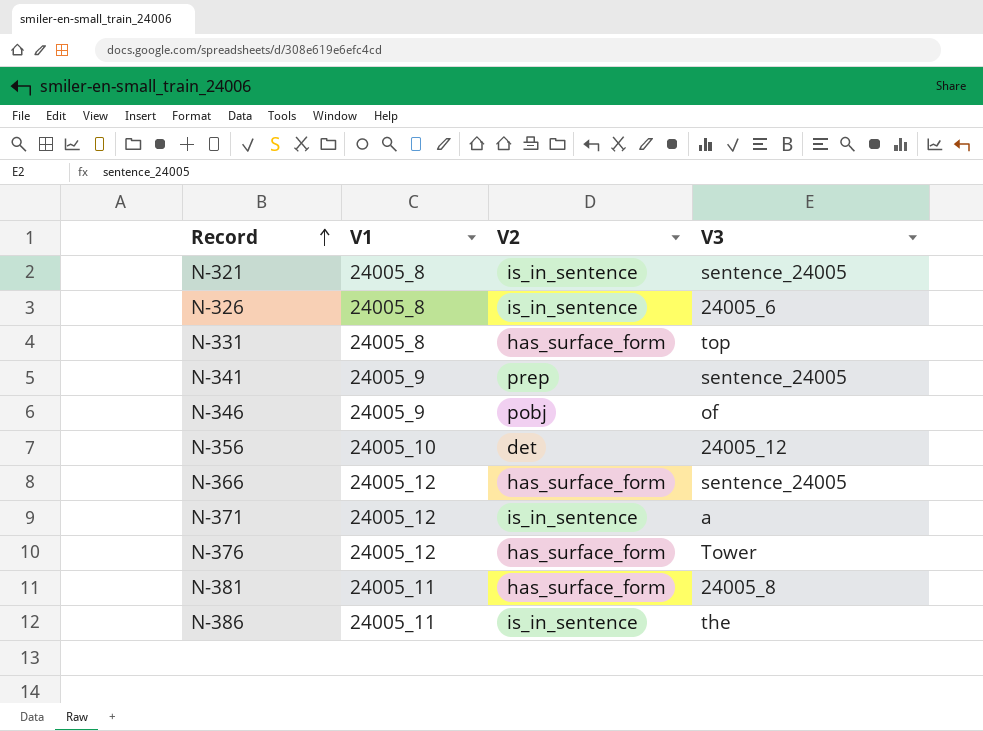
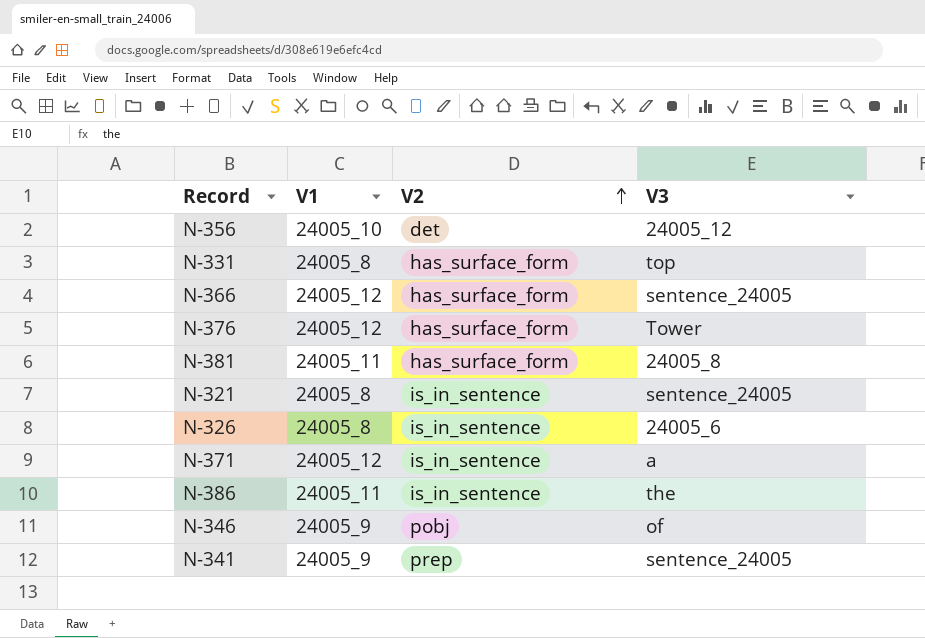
row order: Record ascending -> V2 ascending

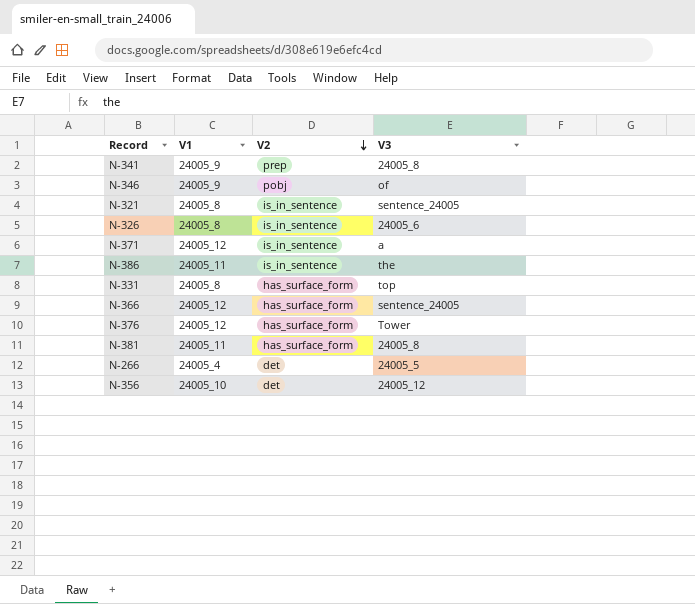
row order: V2 ascending -> V2 descending
N-341 | V3: sentence_24005 -> 24005_8
row N-266: none -> 24005_4 | det | 24005_5

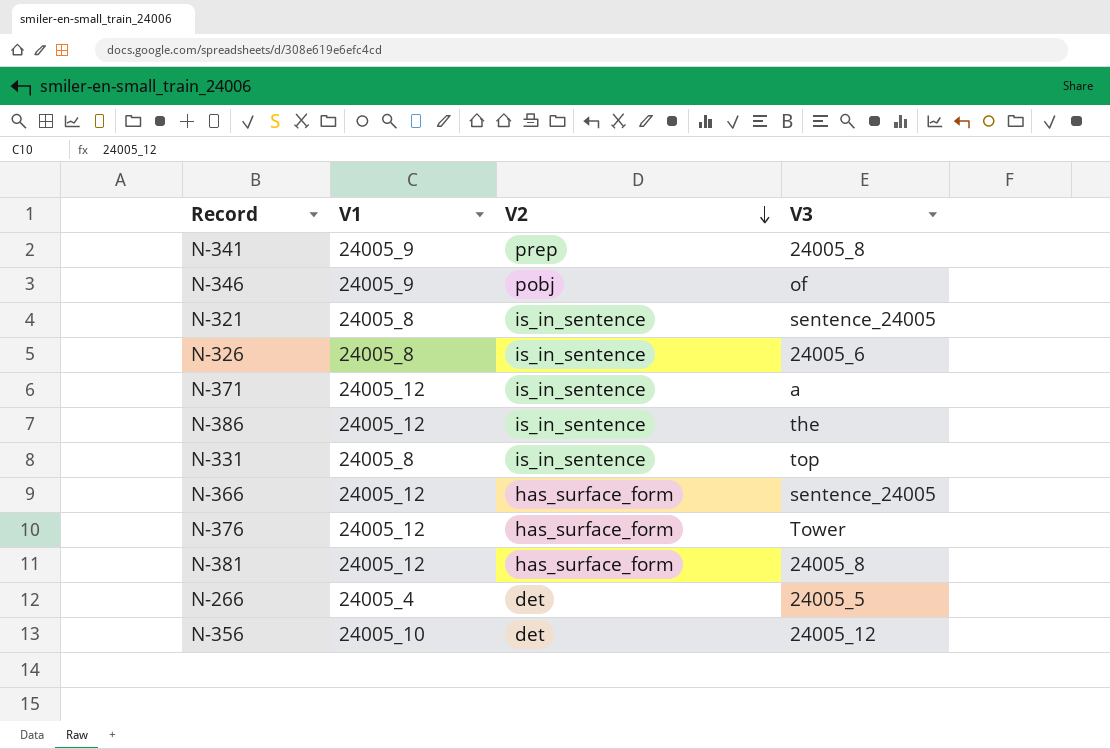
N-386 | V1: 24005_11 -> 24005_12
N-331 | V2: has_surface_form -> is_in_sentence
N-381 | V1: 24005_11 -> 24005_12

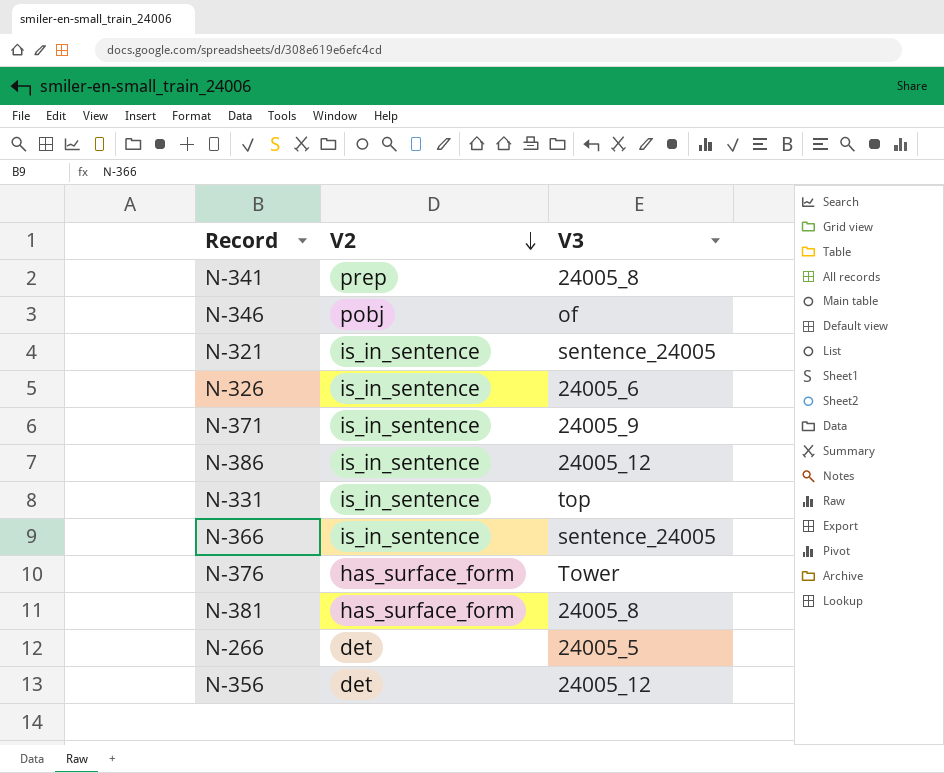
column V1 | position: 2 -> none
N-371 | V3: a -> 24005_9
N-386 | V3: the -> 24005_12
N-366 | V2: has_surface_form -> is_in_sentence

